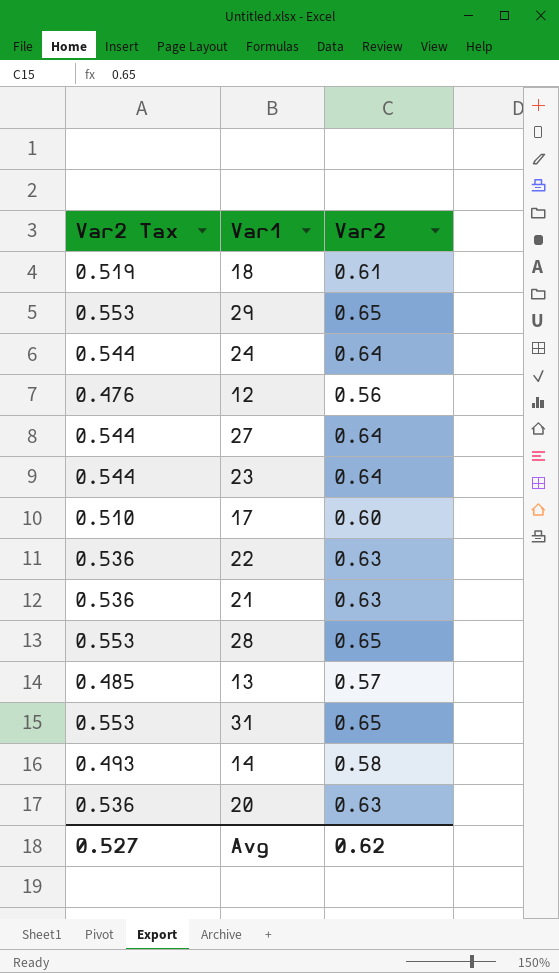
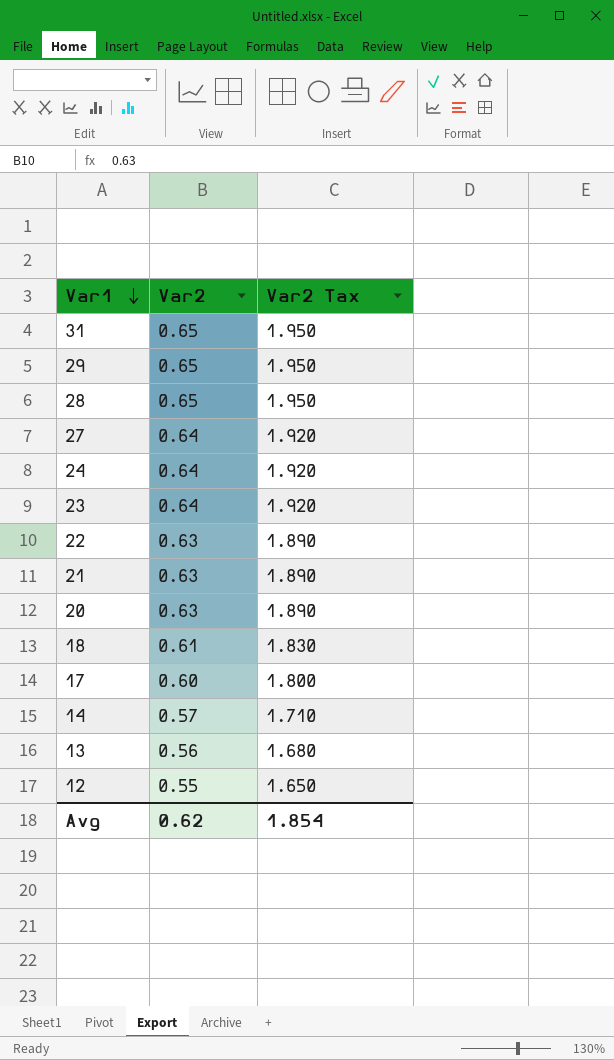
row order: none -> Var1 descending
column Var2 Tax | formula: [Var2] * 0.85 -> [Var2] * 3
column Var2 Tax | position: 1 -> 3
14 | Var2: 0.58 -> 0.57
13 | Var2: 0.57 -> 0.56
12 | Var2: 0.56 -> 0.55
Avg | Var2 Tax: 0.527 -> 1.854

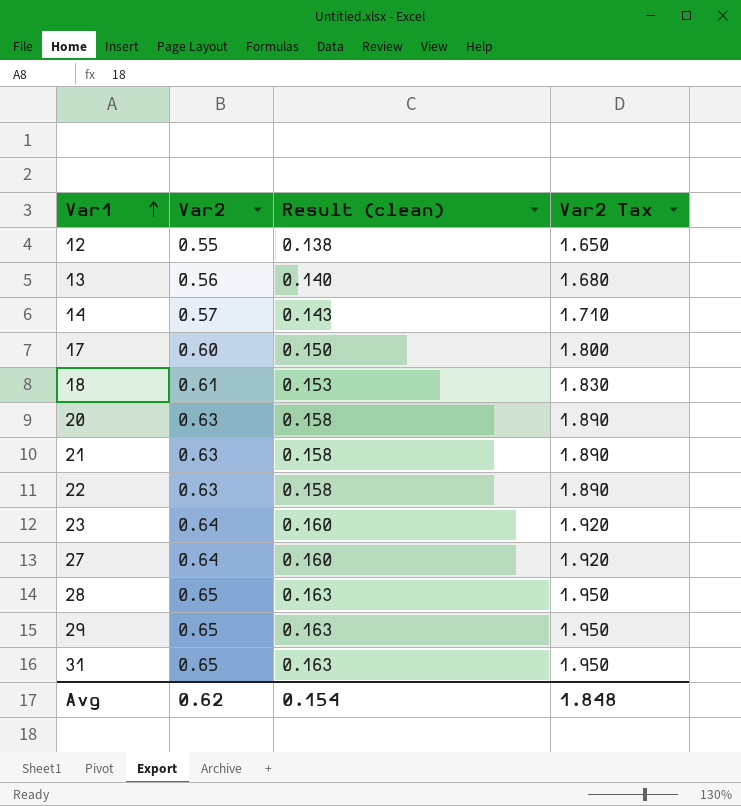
row order: Var1 descending -> Var1 ascending
column Result (clean) | formula: none -> [Var2] * 0.25
row 24: 0.64 | 1.920 -> none
Avg | Var2 Tax: 1.854 -> 1.848

